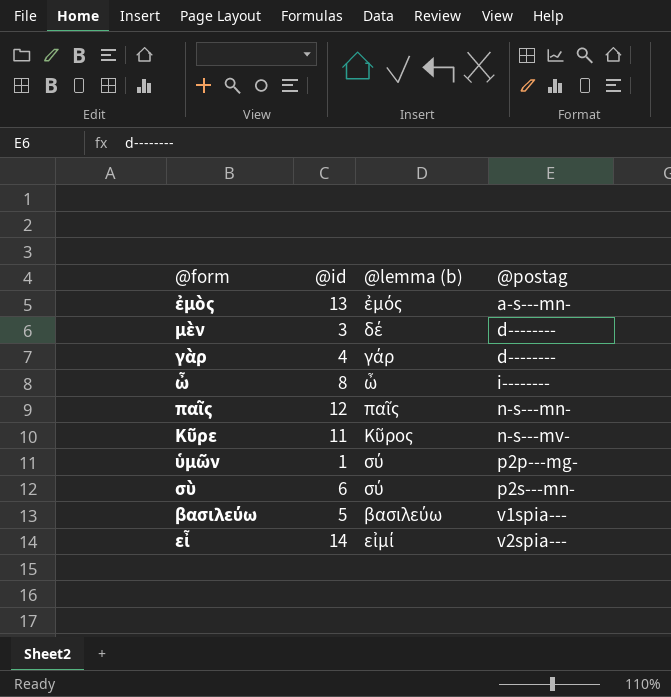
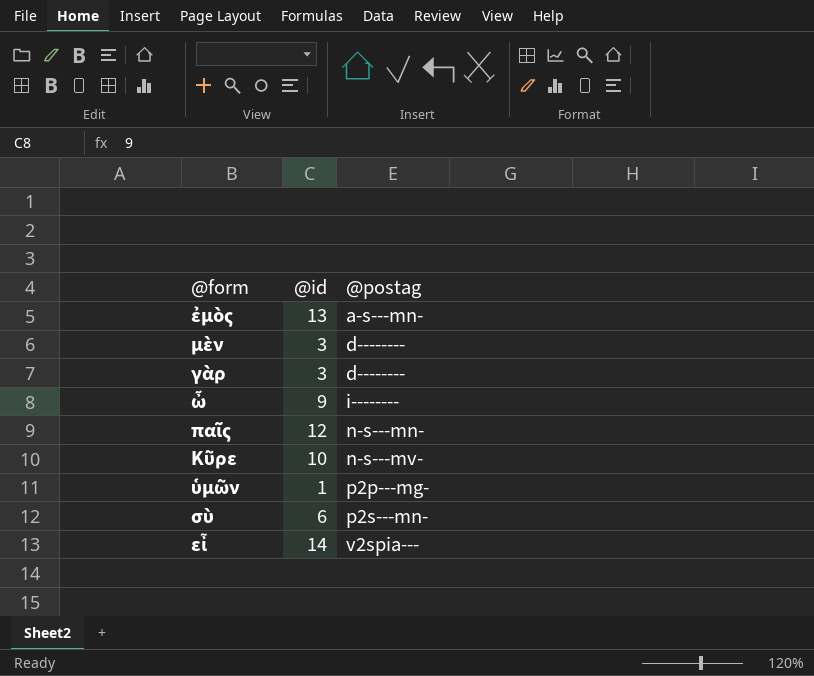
column @lemma (b) | position: 3 -> none
row βασιλεύω: 5 | βασιλεύω | v1spia--- -> none
γὰρ | @id: 4 -> 3
ὦ | @id: 8 -> 9
Κῦρε | @id: 11 -> 10

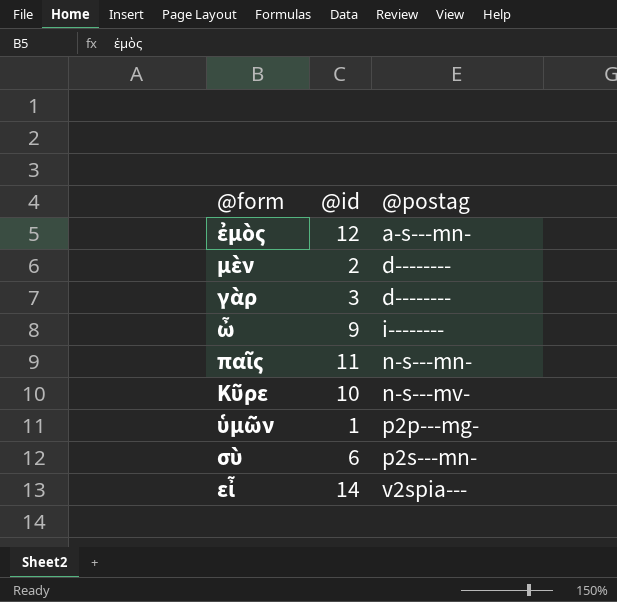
ἐμὸς | @id: 13 -> 12
μὲν | @id: 3 -> 2
παῖς | @id: 12 -> 11

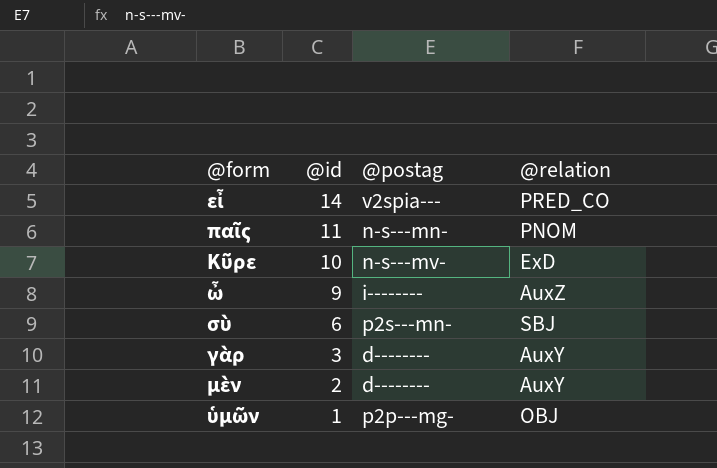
row order: @postag ascending -> @id descending
column @relation | position: none -> 4
row ἐμὸς: 12 | a-s---mn- -> none

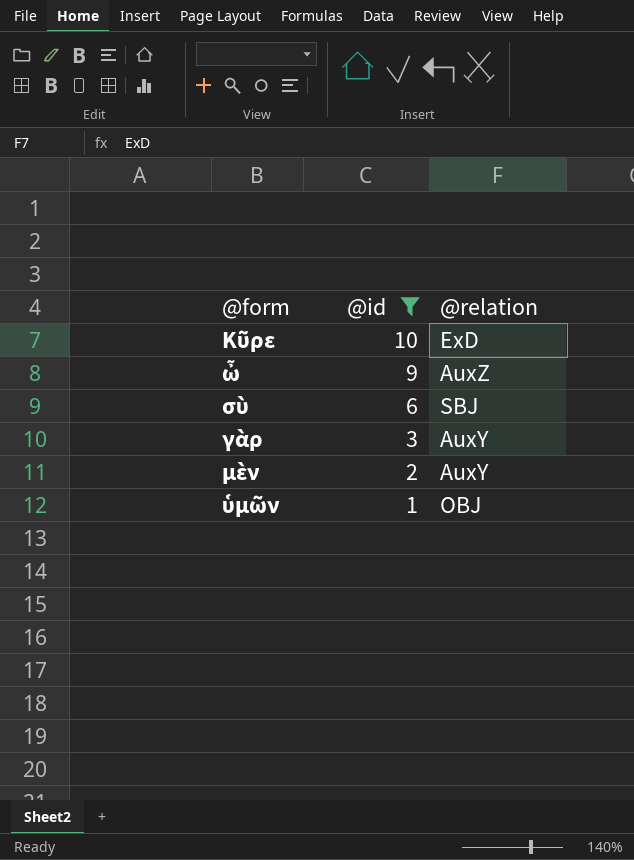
filter: none -> @id <= 10
column @postag | position: 3 -> none

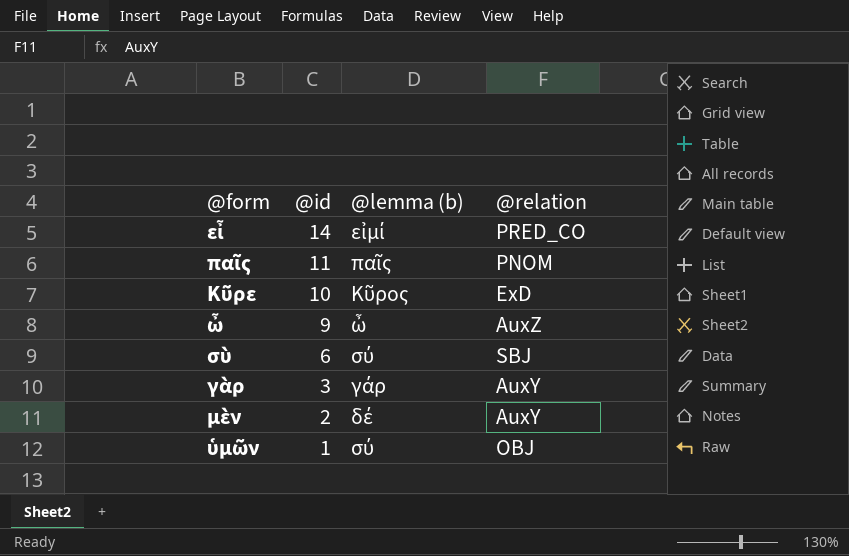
filter: @id <= 10 -> none
column @lemma (b) | position: none -> 3

